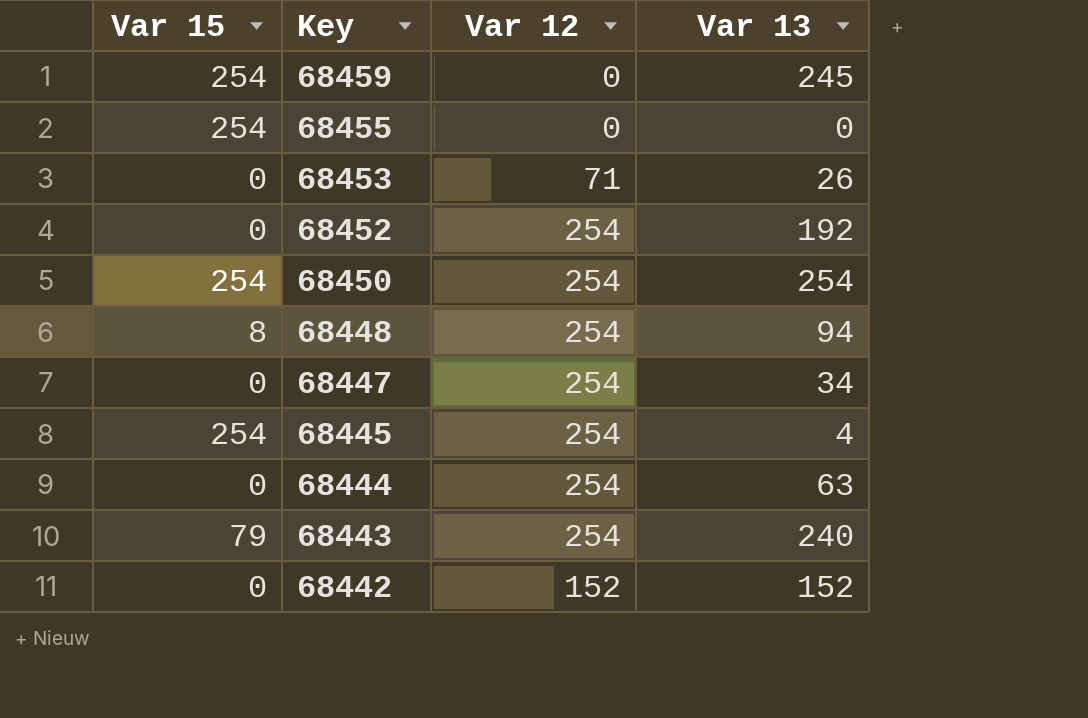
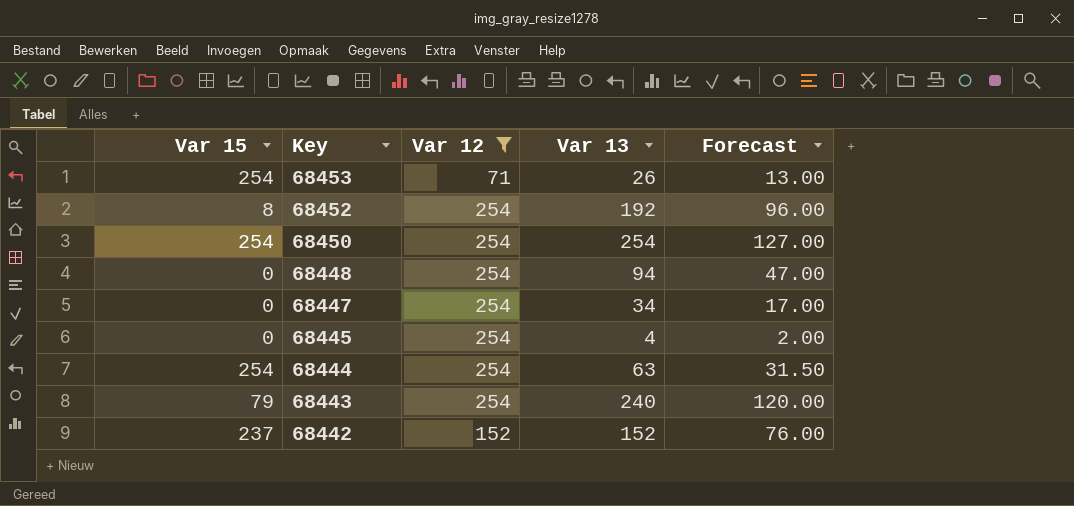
filter: none -> Var 12 != 0
column Forecast | formula: none -> [Var 13] * 0.5
68453 | Var 15: 0 -> 254
68452 | Var 15: 0 -> 8
68448 | Var 15: 8 -> 0
68445 | Var 15: 254 -> 0
68444 | Var 15: 0 -> 254
68442 | Var 15: 0 -> 237

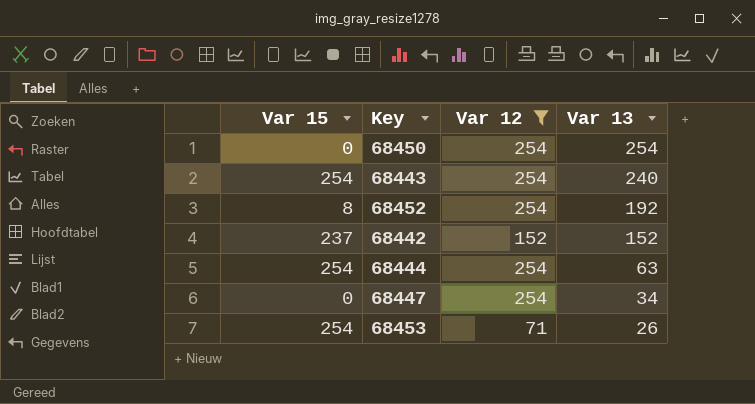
row order: Key descending -> Var 13 descending
column Forecast | formula: [Var 13] * 0.5 -> none
row 68448: 0 | 254 | 94 | 47.00 -> none
row 68445: 0 | 254 | 4 | 2.00 -> none
68450 | Var 15: 254 -> 0
68443 | Var 15: 79 -> 254

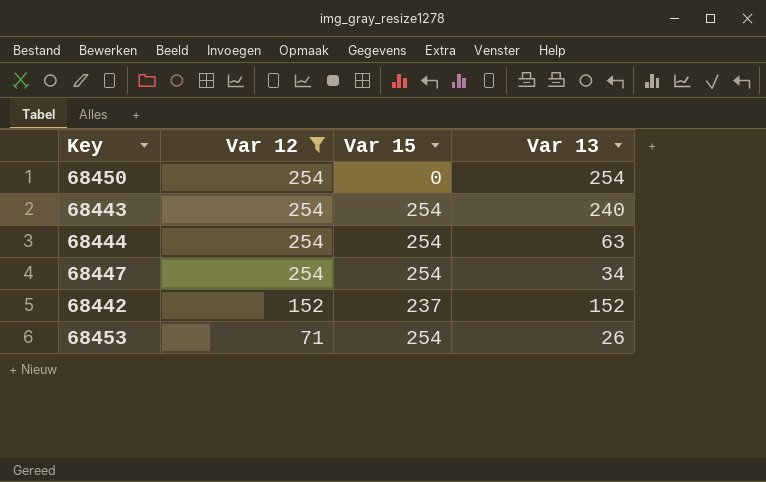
row order: Var 13 descending -> Var 12 descending
column Var 15 | position: 1 -> 3
row 68452: 8 | 254 | 192 -> none
68447 | Var 15: 0 -> 254

